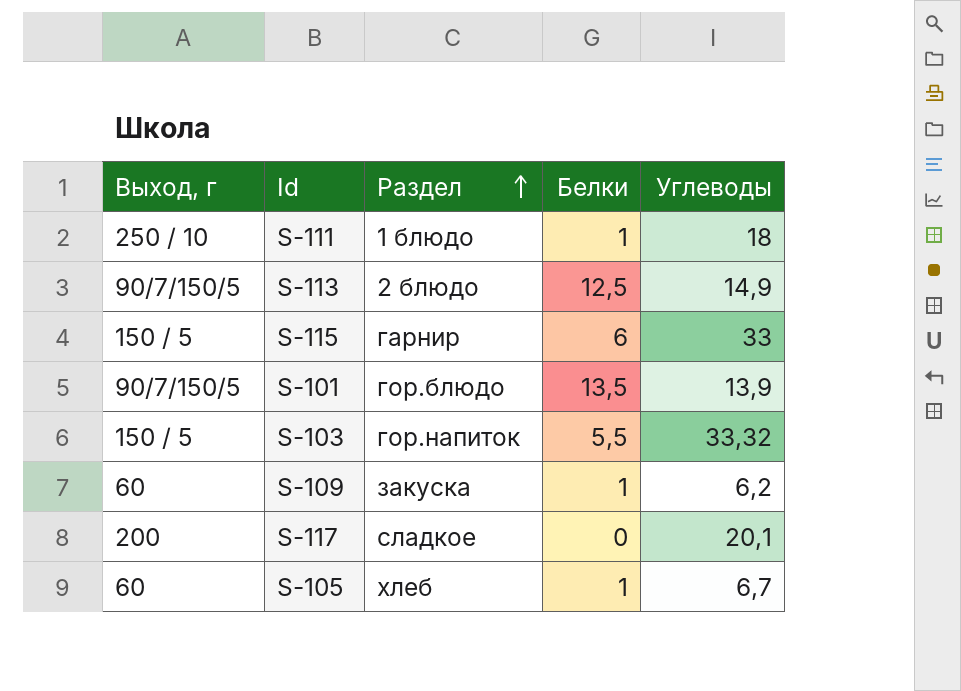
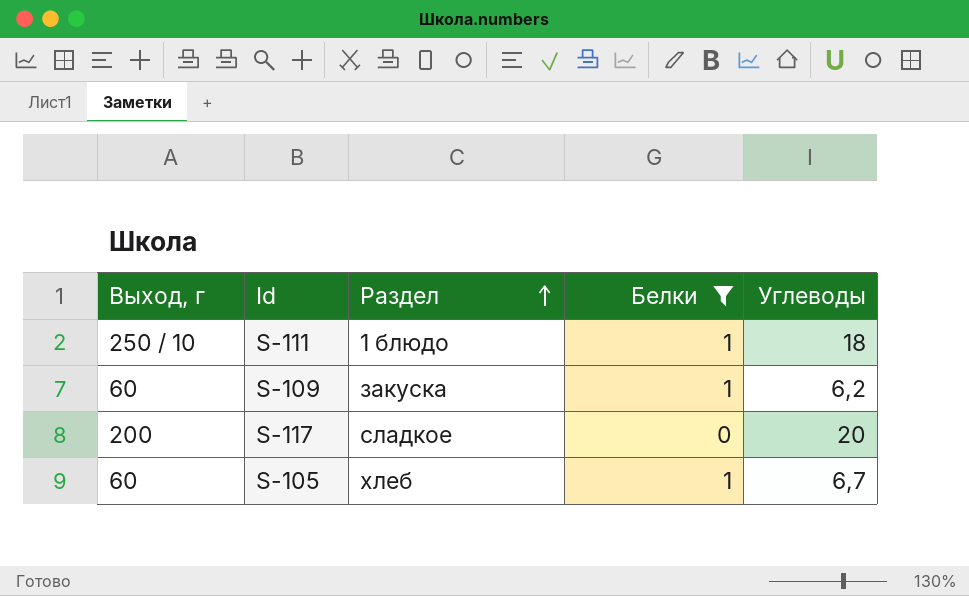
filter: none -> Белки <= 1
S-117 | Углеводы: 20,1 -> 20

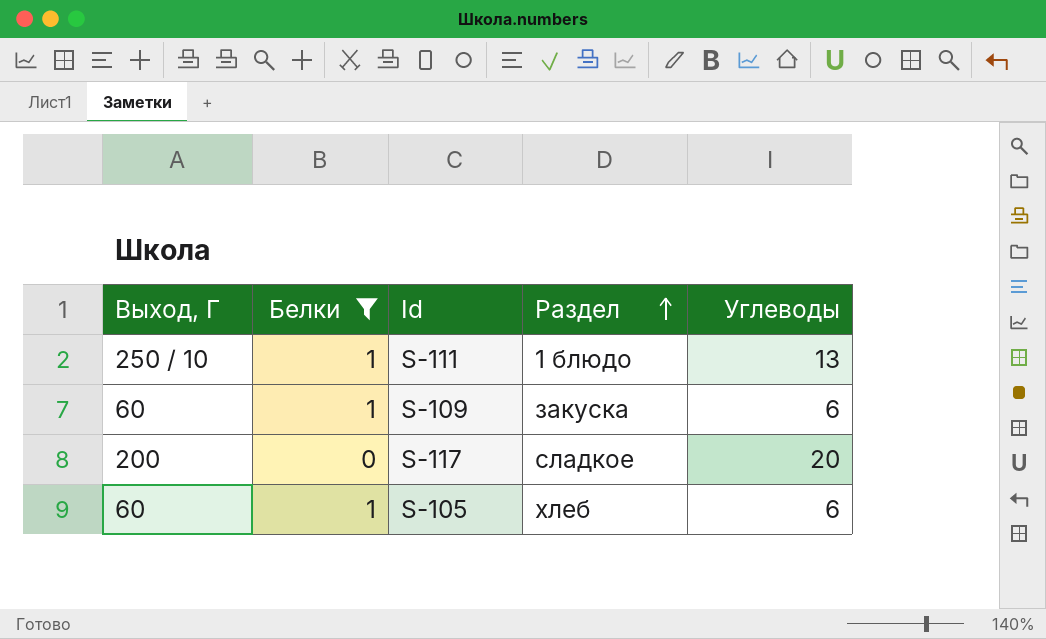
column name: Выход, г -> Выход, Г
column Белки | position: 4 -> 2
S-111 | Углеводы: 18 -> 13
S-109 | Углеводы: 6,2 -> 6
S-105 | Углеводы: 6,7 -> 6

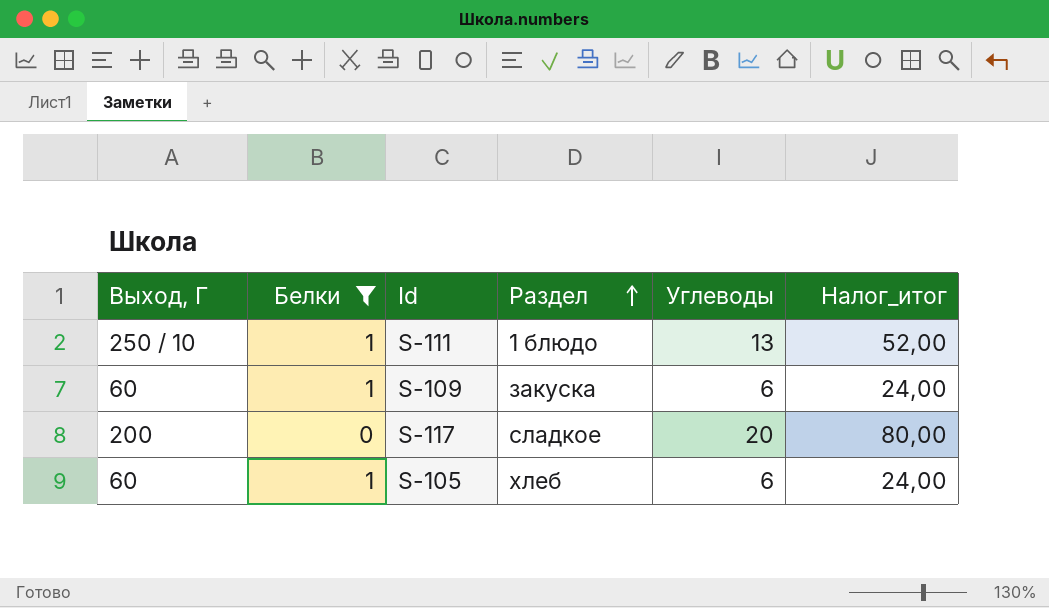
column Налог_итог | formula: none -> [Углеводы] * 4

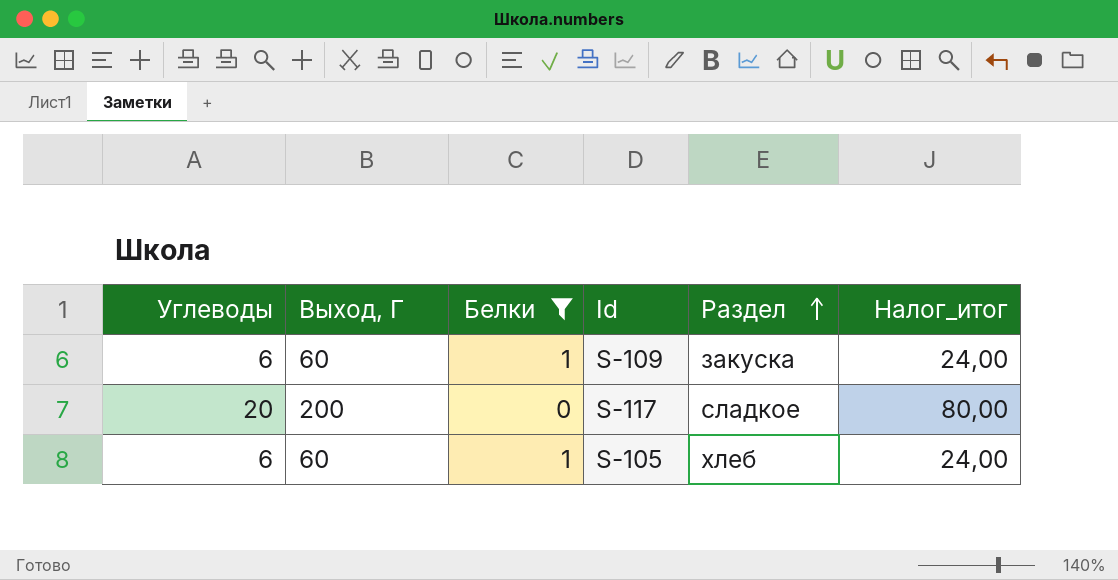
column Углеводы | position: 5 -> 1
row S-111: 250 / 10 | 1 | 1 блюдо | 13 | 52,00 -> none

